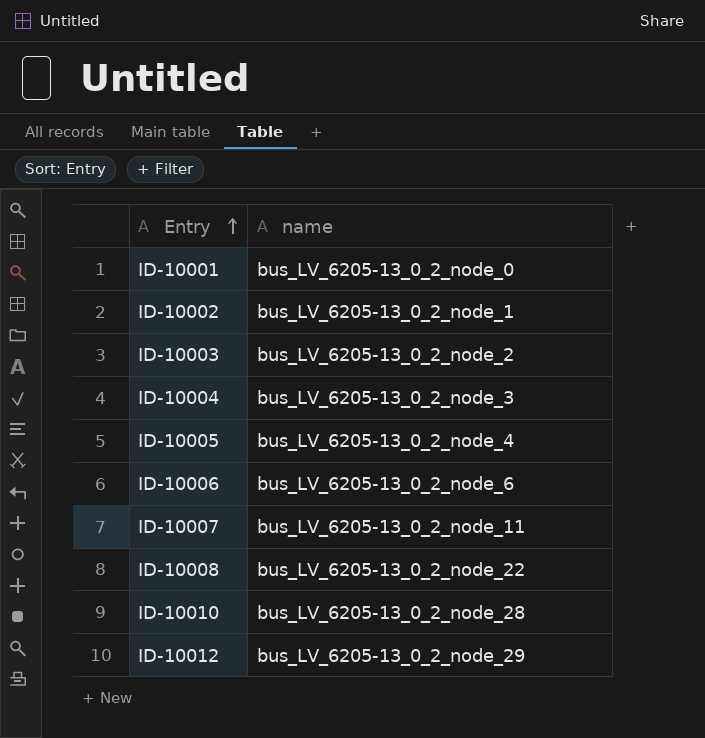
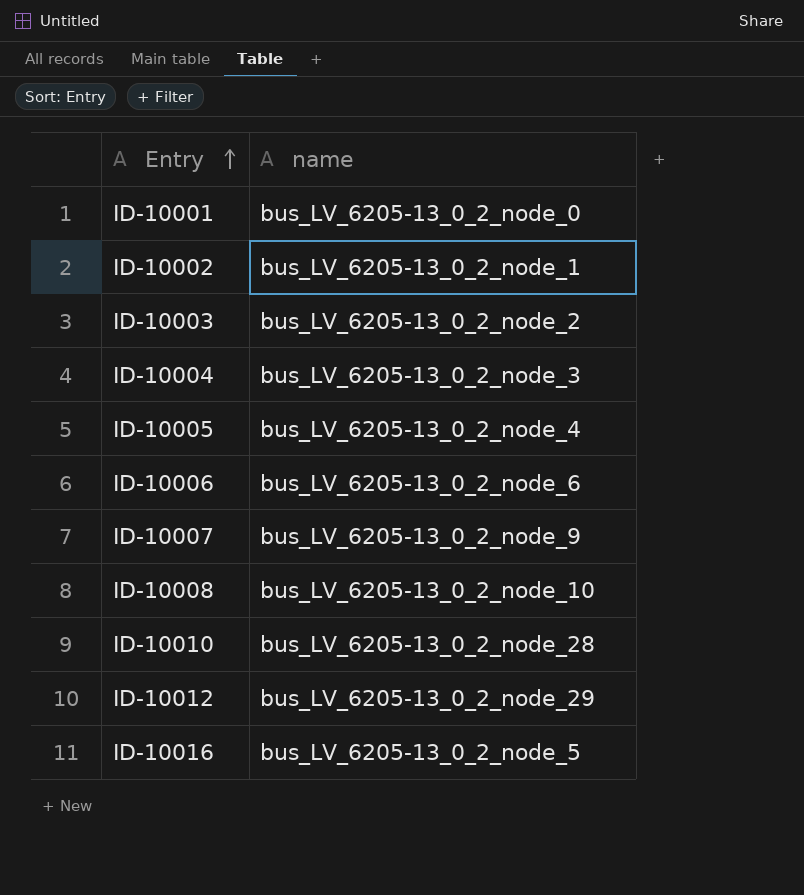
ID-10007 | name: bus_LV_6205-13_0_2_node_11 -> bus_LV_6205-13_0_2_node_9
ID-10008 | name: bus_LV_6205-13_0_2_node_22 -> bus_LV_6205-13_0_2_node_10
row ID-10016: none -> bus_LV_6205-13_0_2_node_5

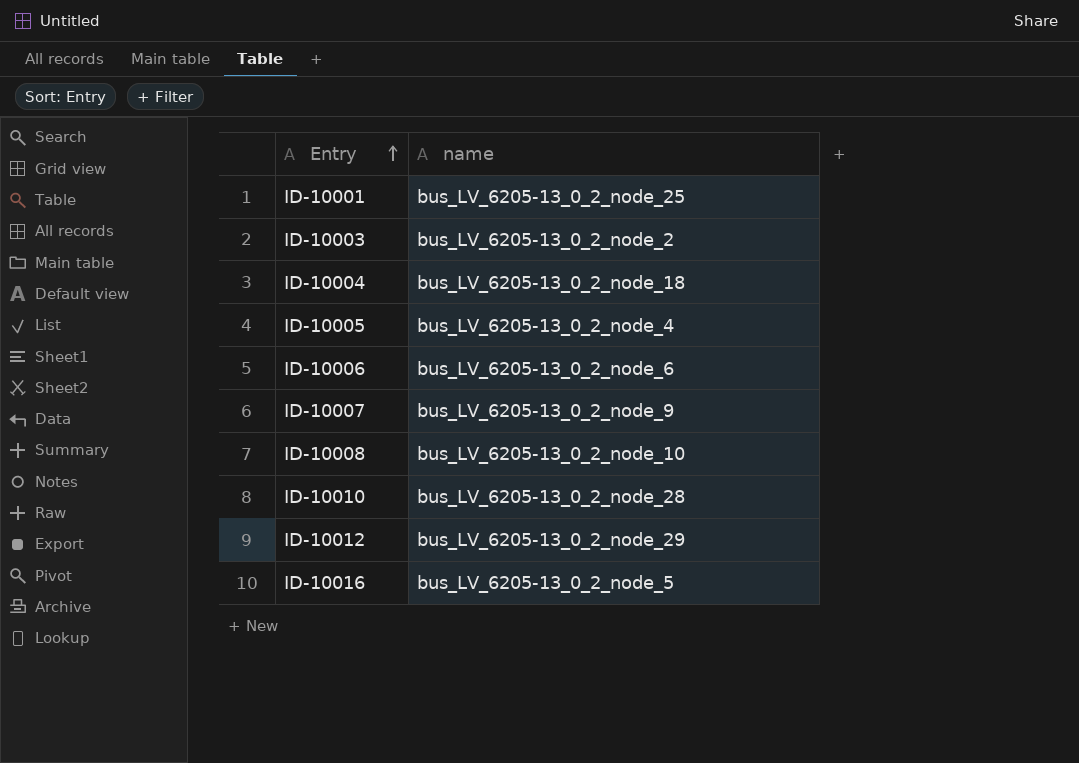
row ID-10002: bus_LV_6205-13_0_2_node_1 -> none
ID-10001 | name: bus_LV_6205-13_0_2_node_0 -> bus_LV_6205-13_0_2_node_25
ID-10004 | name: bus_LV_6205-13_0_2_node_3 -> bus_LV_6205-13_0_2_node_18

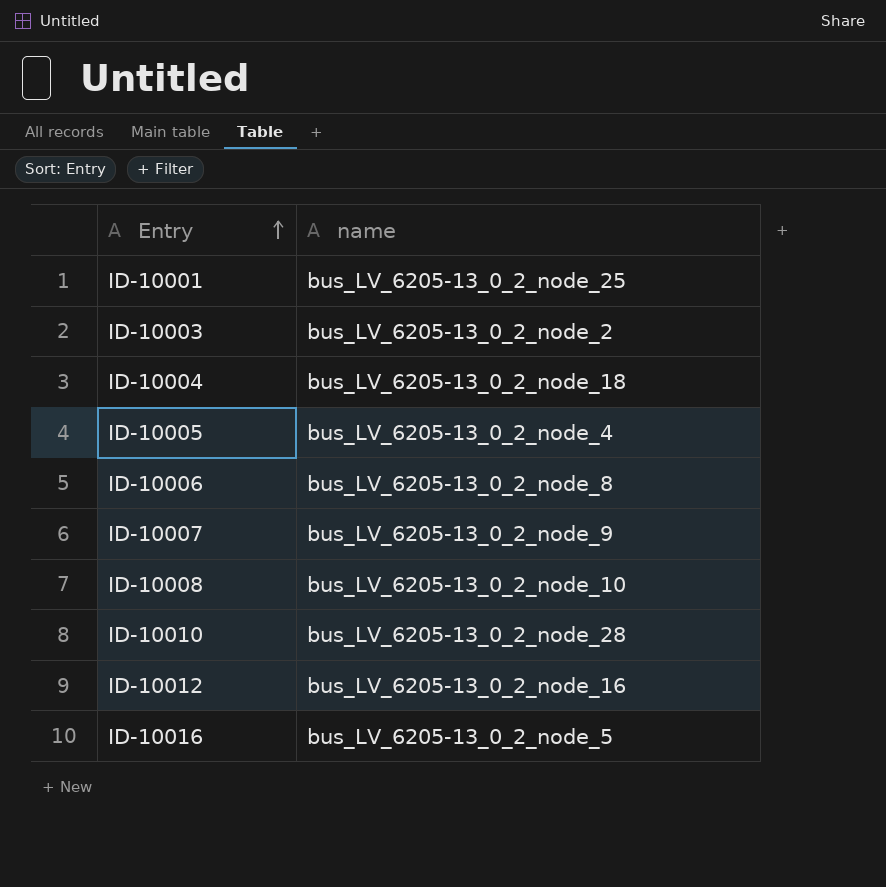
ID-10006 | name: bus_LV_6205-13_0_2_node_6 -> bus_LV_6205-13_0_2_node_8
ID-10012 | name: bus_LV_6205-13_0_2_node_29 -> bus_LV_6205-13_0_2_node_16

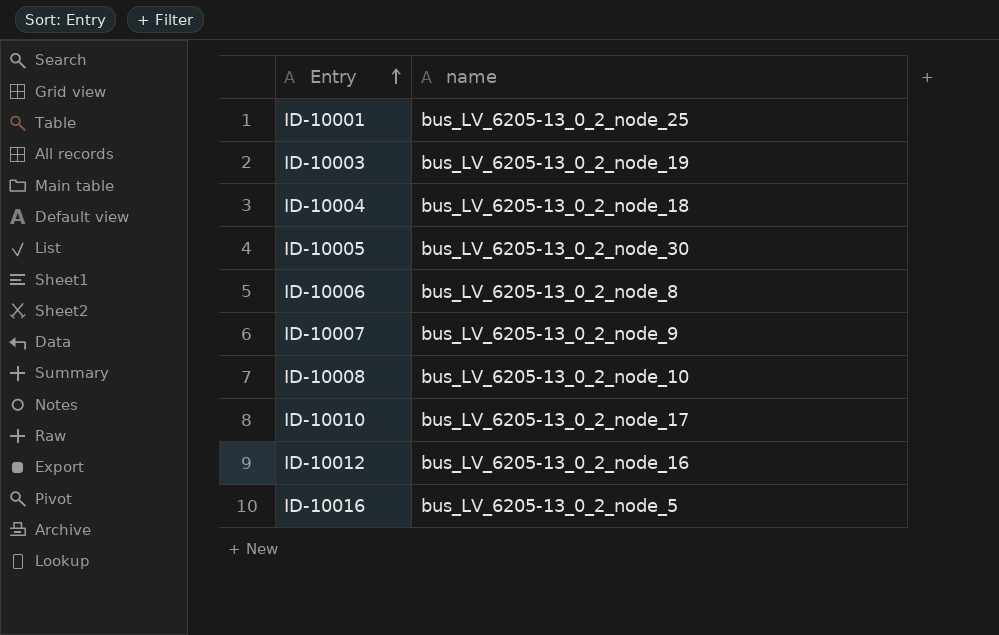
ID-10003 | name: bus_LV_6205-13_0_2_node_2 -> bus_LV_6205-13_0_2_node_19
ID-10005 | name: bus_LV_6205-13_0_2_node_4 -> bus_LV_6205-13_0_2_node_30
ID-10010 | name: bus_LV_6205-13_0_2_node_28 -> bus_LV_6205-13_0_2_node_17

